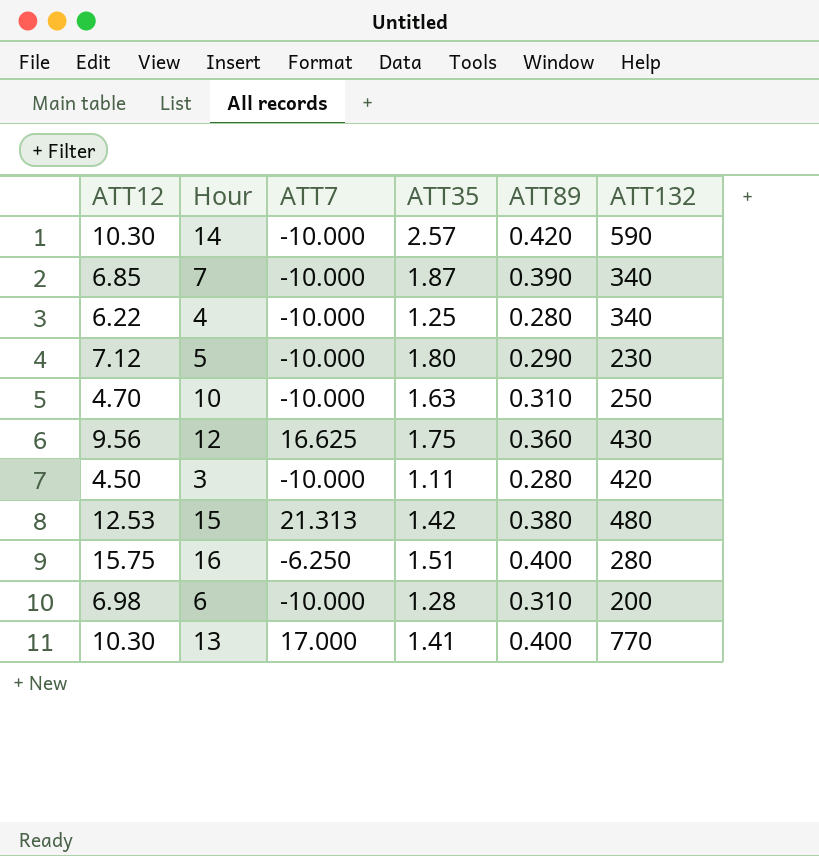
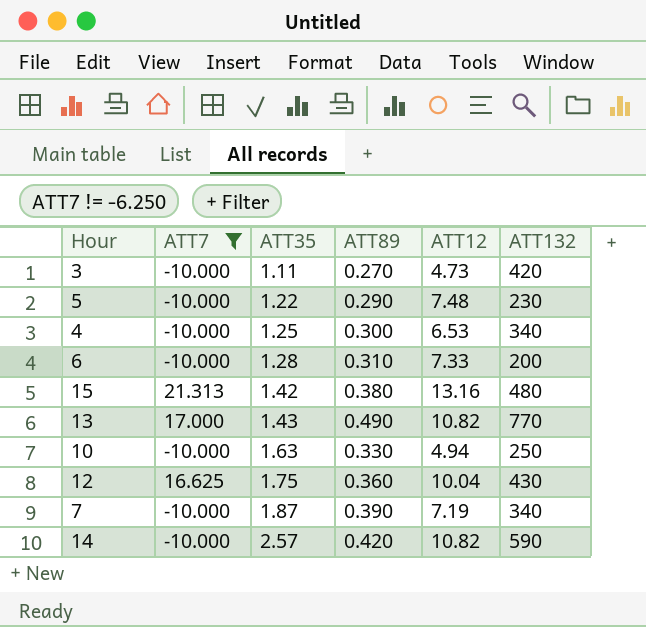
filter: none -> ATT7 != -6.250
row order: none -> ATT35 ascending
column ATT12 | position: 1 -> 5
3 | ATT89: 0.280 -> 0.270
3 | ATT12: 4.50 -> 4.73
5 | ATT35: 1.80 -> 1.22
5 | ATT12: 7.12 -> 7.48
4 | ATT89: 0.280 -> 0.300
4 | ATT12: 6.22 -> 6.53
6 | ATT12: 6.98 -> 7.33
15 | ATT12: 12.53 -> 13.16
13 | ATT35: 1.41 -> 1.43
13 | ATT89: 0.400 -> 0.490
13 | ATT12: 10.30 -> 10.82
10 | ATT89: 0.310 -> 0.330
10 | ATT12: 4.70 -> 4.94
12 | ATT12: 9.56 -> 10.04
7 | ATT12: 6.85 -> 7.19
14 | ATT12: 10.30 -> 10.82

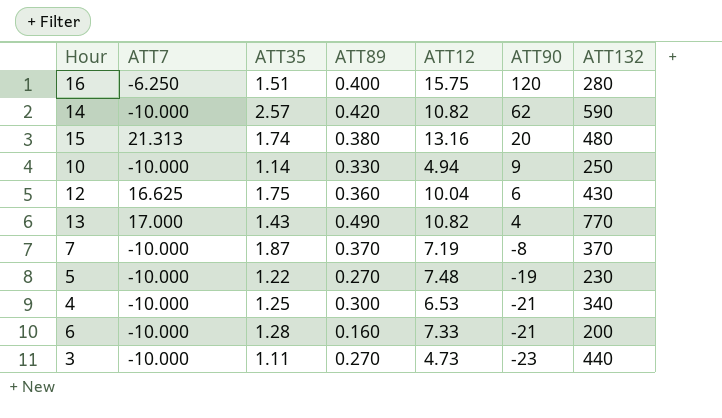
filter: ATT7 != -6.250 -> none
row order: ATT35 ascending -> ATT90 descending
column ATT90 | position: none -> 6
15 | ATT35: 1.42 -> 1.74
10 | ATT35: 1.63 -> 1.14
7 | ATT89: 0.390 -> 0.370
7 | ATT132: 340 -> 370
5 | ATT89: 0.290 -> 0.270
6 | ATT89: 0.310 -> 0.160
3 | ATT132: 420 -> 440

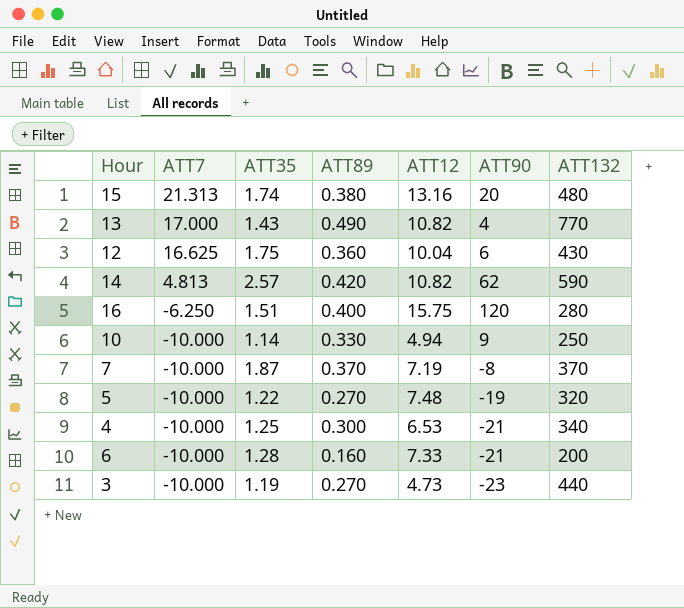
row order: ATT90 descending -> ATT7 descending
14 | ATT7: -10.000 -> 4.813
5 | ATT132: 230 -> 320
3 | ATT35: 1.11 -> 1.19

